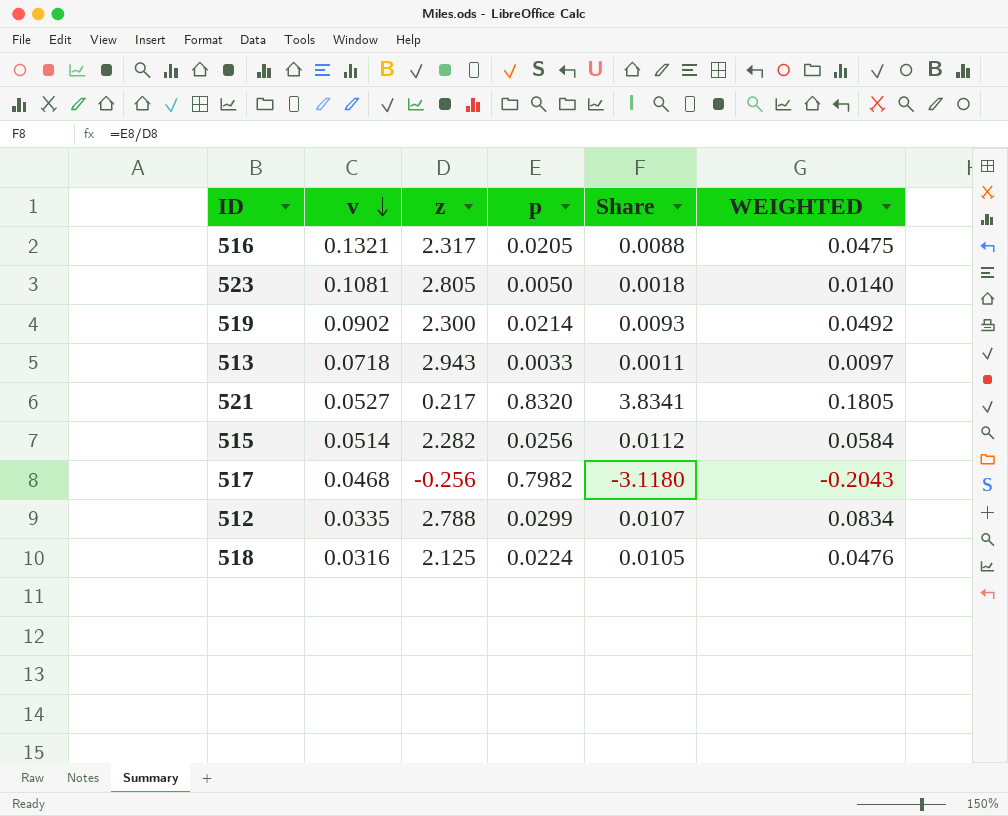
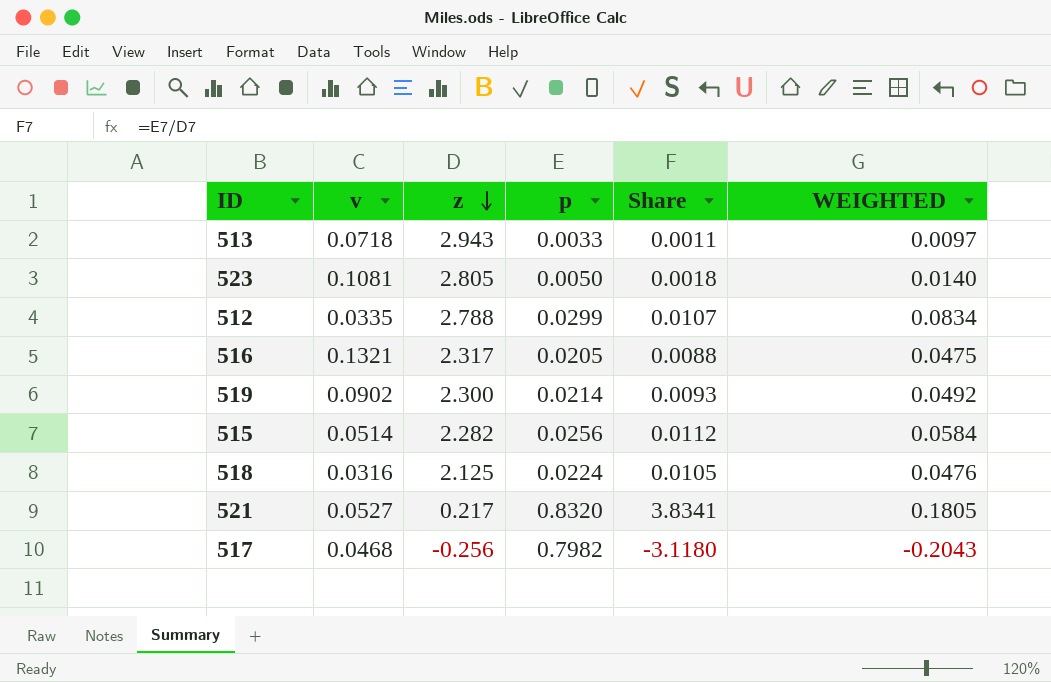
row order: v descending -> z descending

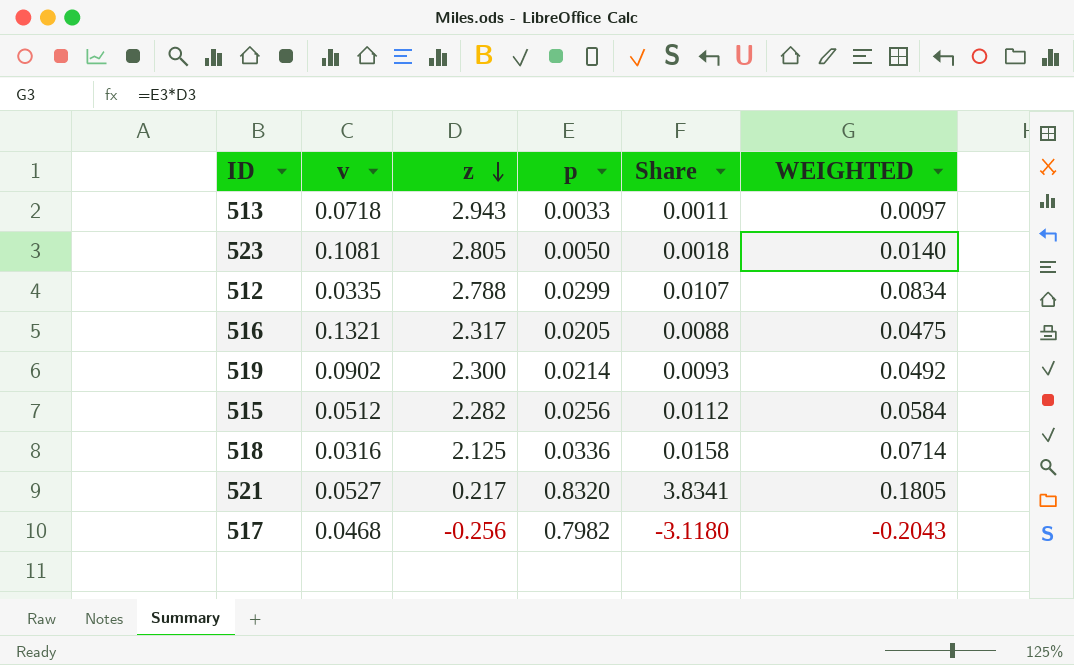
515 | v: 0.0514 -> 0.0512
518 | p: 0.0224 -> 0.0336
518 | Share: 0.0105 -> 0.0158
518 | WEIGHTED: 0.0476 -> 0.0714

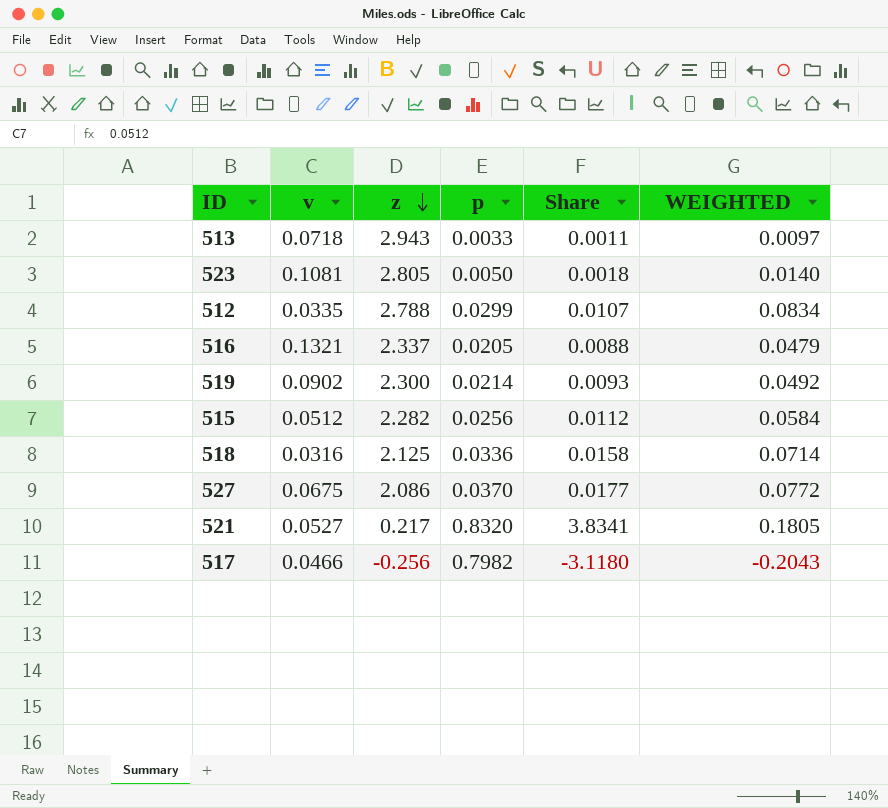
516 | z: 2.317 -> 2.337
516 | WEIGHTED: 0.0475 -> 0.0479
row 527: none -> 0.0675 | 2.086 | 0.0370 | 0.0177 | 0.0772
517 | v: 0.0468 -> 0.0466

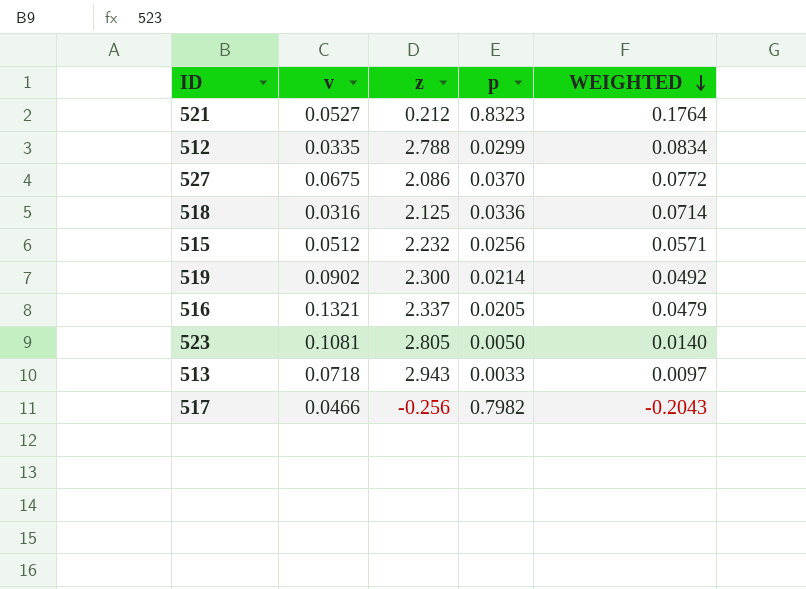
row order: z descending -> WEIGHTED descending
column Share | formula: [p] / [z] -> none
521 | z: 0.217 -> 0.212
521 | p: 0.8320 -> 0.8323
521 | WEIGHTED: 0.1805 -> 0.1764
515 | z: 2.282 -> 2.232
515 | WEIGHTED: 0.0584 -> 0.0571

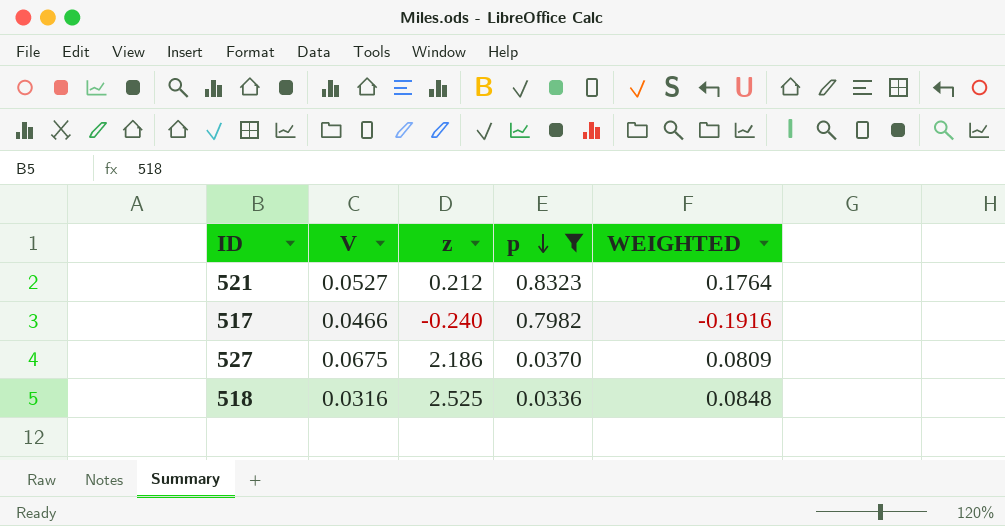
filter: none -> p >= 0.0336
row order: WEIGHTED descending -> p descending
column name: v -> V
517 | z: -0.256 -> -0.240
517 | WEIGHTED: -0.2043 -> -0.1916
527 | z: 2.086 -> 2.186
527 | WEIGHTED: 0.0772 -> 0.0809
518 | z: 2.125 -> 2.525
518 | WEIGHTED: 0.0714 -> 0.0848

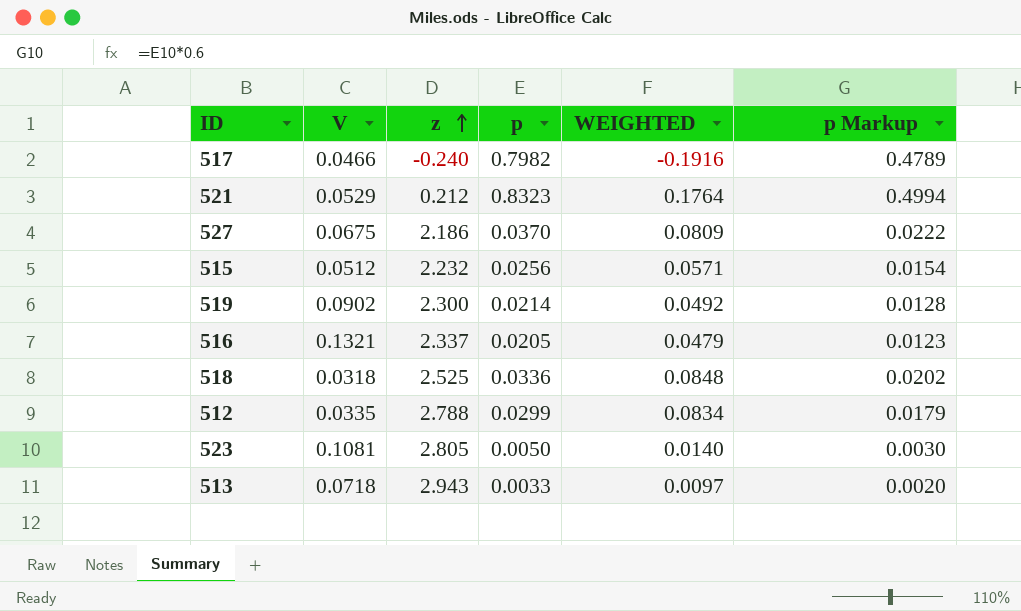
filter: p >= 0.0336 -> none
row order: p descending -> z ascending
column p Markup | formula: none -> [p] * 0.6
521 | V: 0.0527 -> 0.0529
518 | V: 0.0316 -> 0.0318

